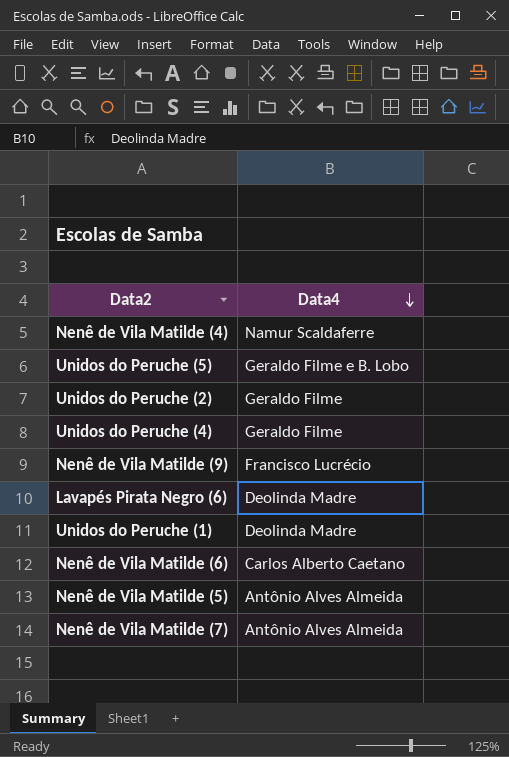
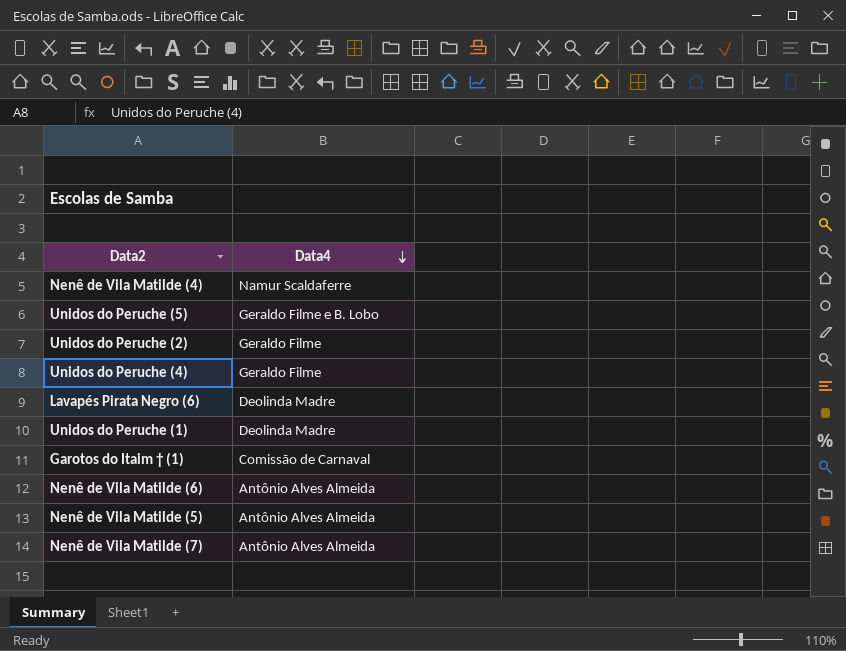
row Nenê de Vila Matilde (9): Francisco Lucrécio -> none
row Garotos do Itaim † (1): none -> Comissão de Carnaval
Nenê de Vila Matilde (6) | Data4: Carlos Alberto Caetano -> Antônio Alves Almeida

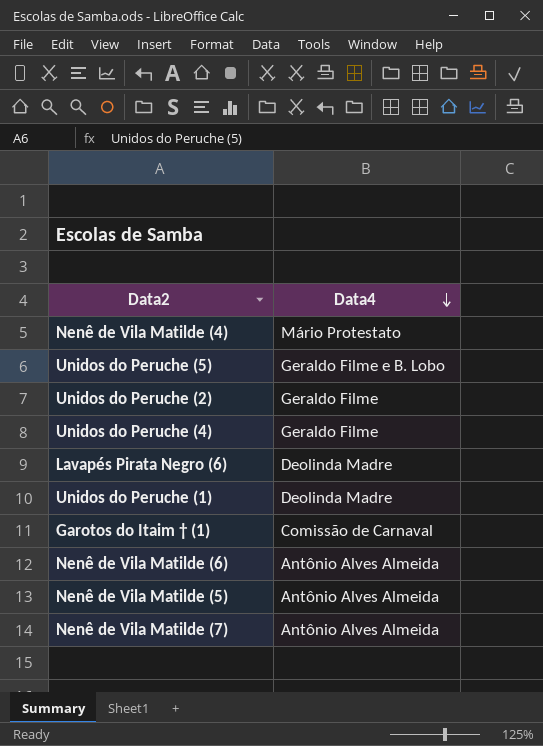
Nenê de Vila Matilde (4) | Data4: Namur Scaldaferre -> Mário Protestato

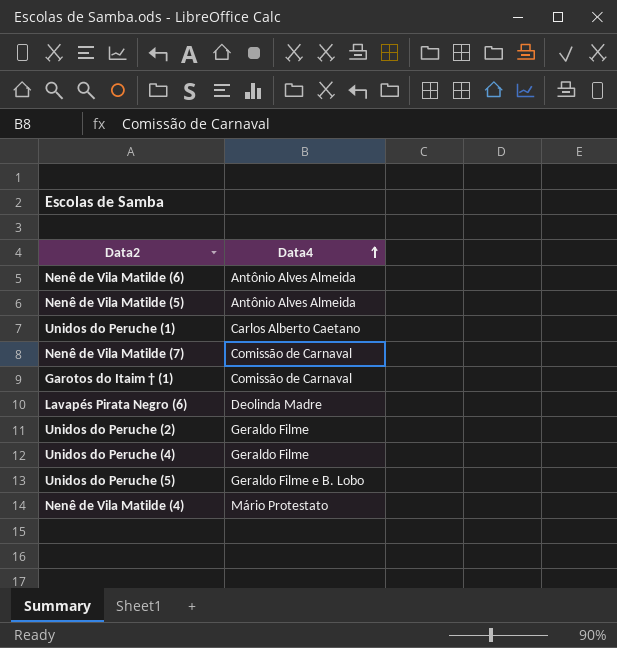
row order: Data4 descending -> Data4 ascending
Unidos do Peruche (1) | Data4: Deolinda Madre -> Carlos Alberto Caetano
Nenê de Vila Matilde (7) | Data4: Antônio Alves Almeida -> Comissão de Carnaval

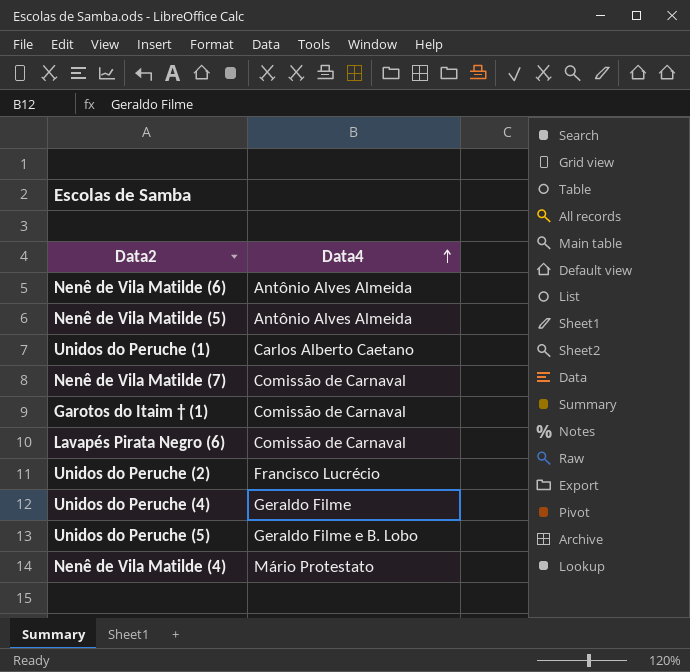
Lavapés Pirata Negro (6) | Data4: Deolinda Madre -> Comissão de Carnaval
Unidos do Peruche (2) | Data4: Geraldo Filme -> Francisco Lucrécio

